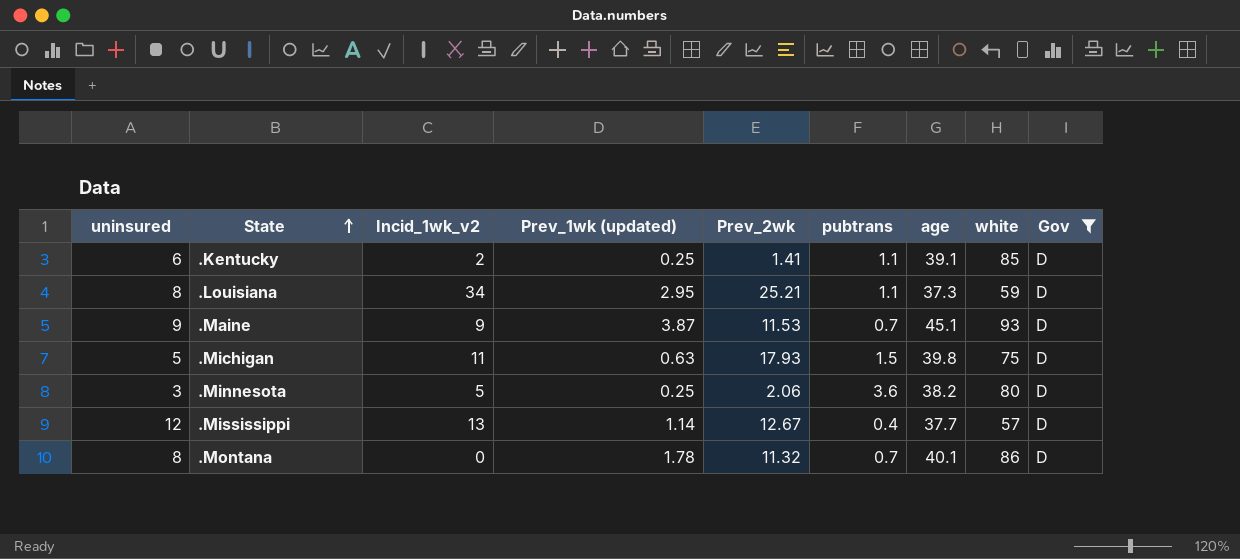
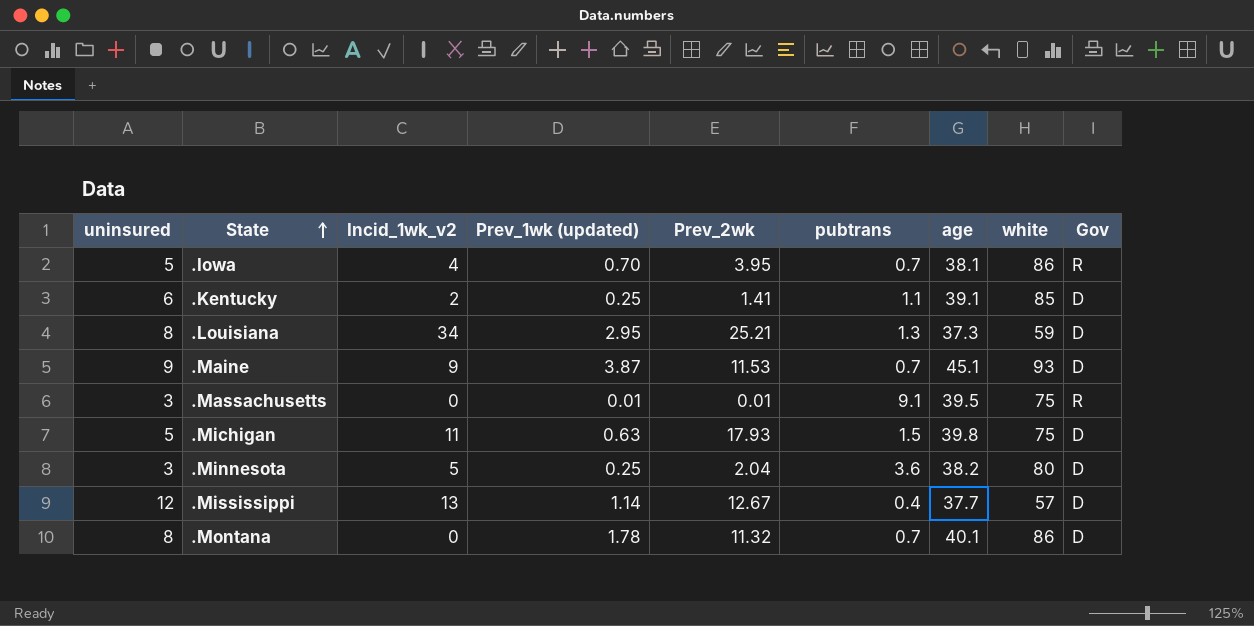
filter: Gov = D -> none
.Louisiana | pubtrans: 1.1 -> 1.3
.Minnesota | Prev_2wk: 2.06 -> 2.04

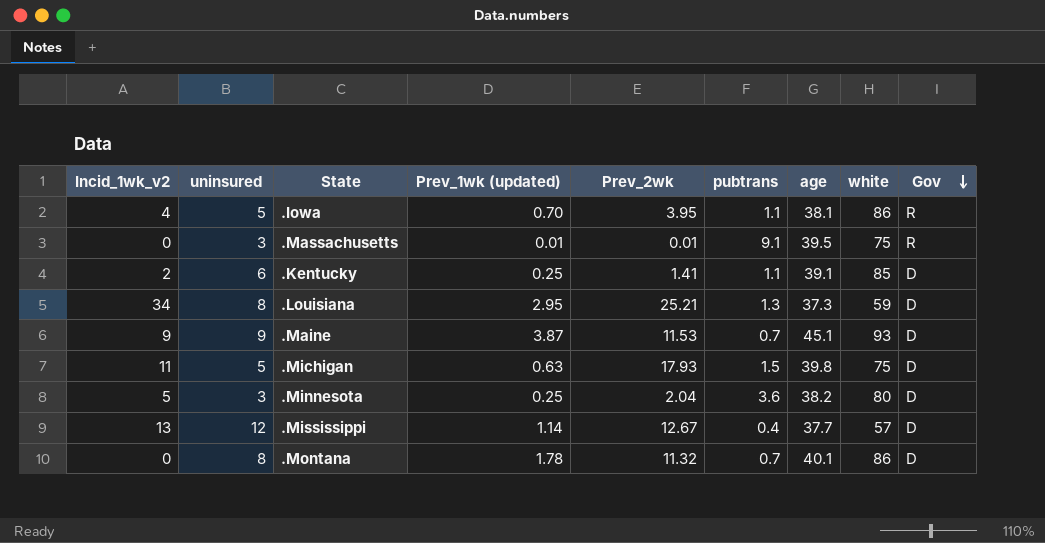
row order: State ascending -> Gov descending
column Incid_1wk_v2 | position: 3 -> 1
.Iowa | pubtrans: 0.7 -> 1.1

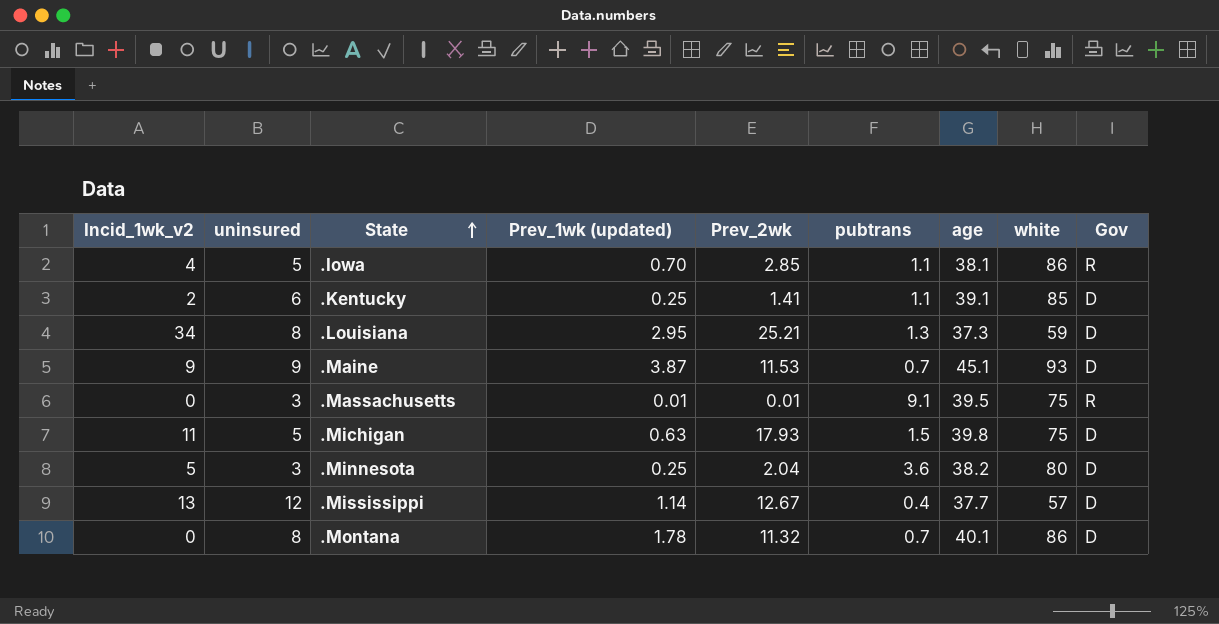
row order: Gov descending -> State ascending
.Iowa | Prev_2wk: 3.95 -> 2.85

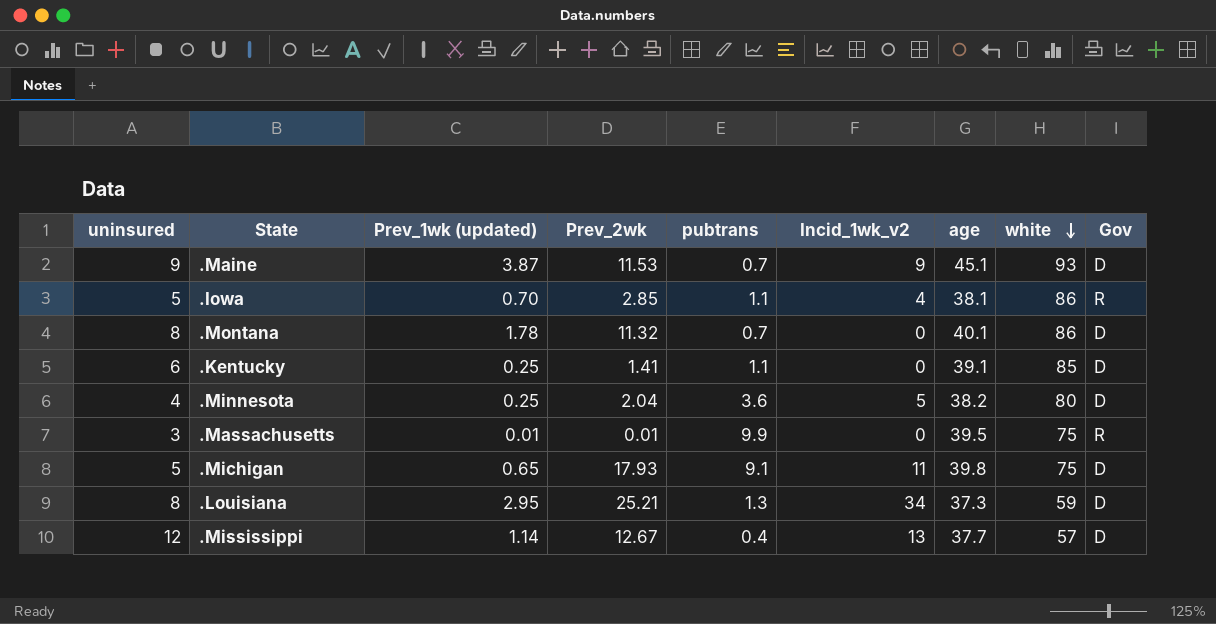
row order: State ascending -> white descending
column Incid_1wk_v2 | position: 1 -> 6
.Kentucky | Incid_1wk_v2: 2 -> 0
.Minnesota | uninsured: 3 -> 4
.Massachusetts | pubtrans: 9.1 -> 9.9
.Michigan | Prev_1wk (updated): 0.63 -> 0.65
.Michigan | pubtrans: 1.5 -> 9.1

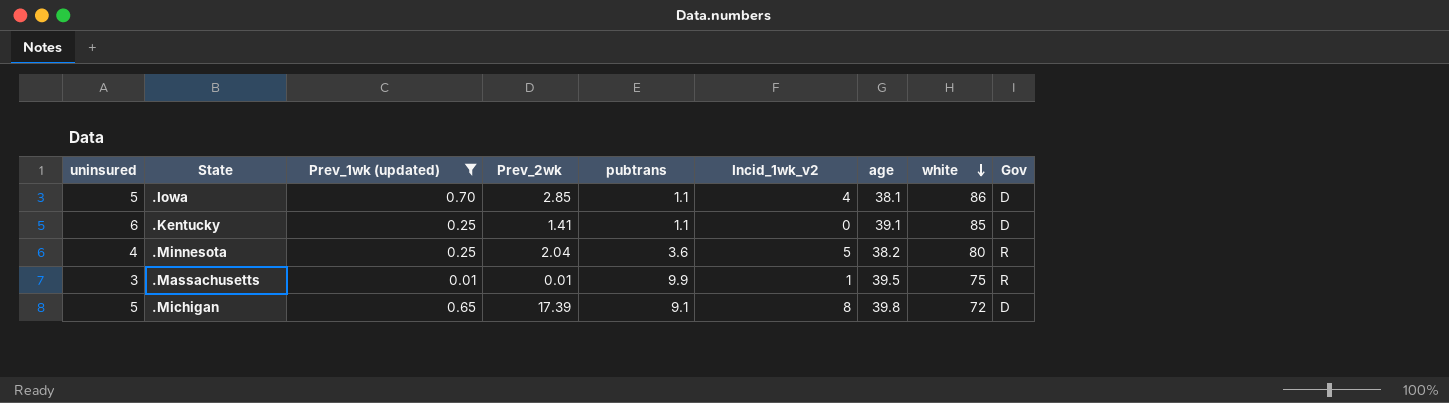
filter: none -> Prev_1wk (updated) <= 0.70
.Iowa | Gov: R -> D
.Minnesota | Gov: D -> R
.Massachusetts | Incid_1wk_v2: 0 -> 1
.Michigan | Prev_2wk: 17.93 -> 17.39
.Michigan | Incid_1wk_v2: 11 -> 8
.Michigan | white: 75 -> 72

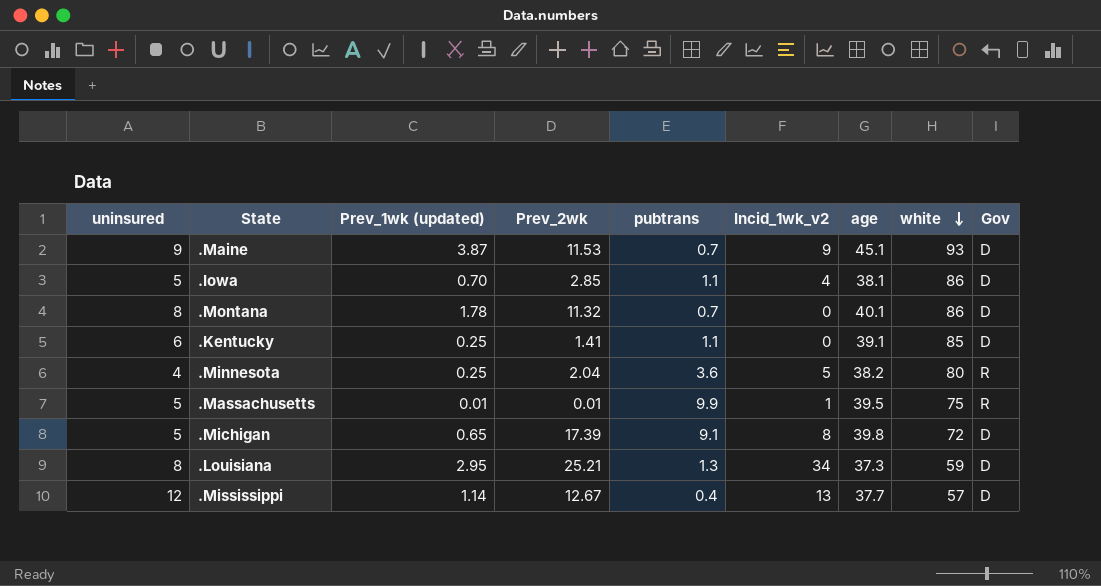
filter: Prev_1wk (updated) <= 0.70 -> none
.Massachusetts | uninsured: 3 -> 5

